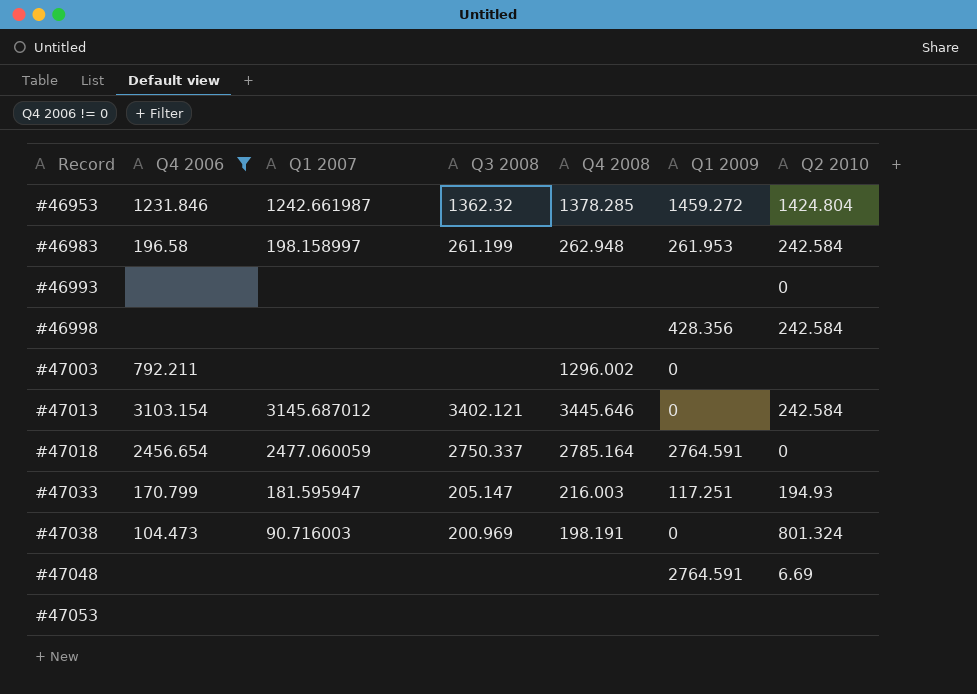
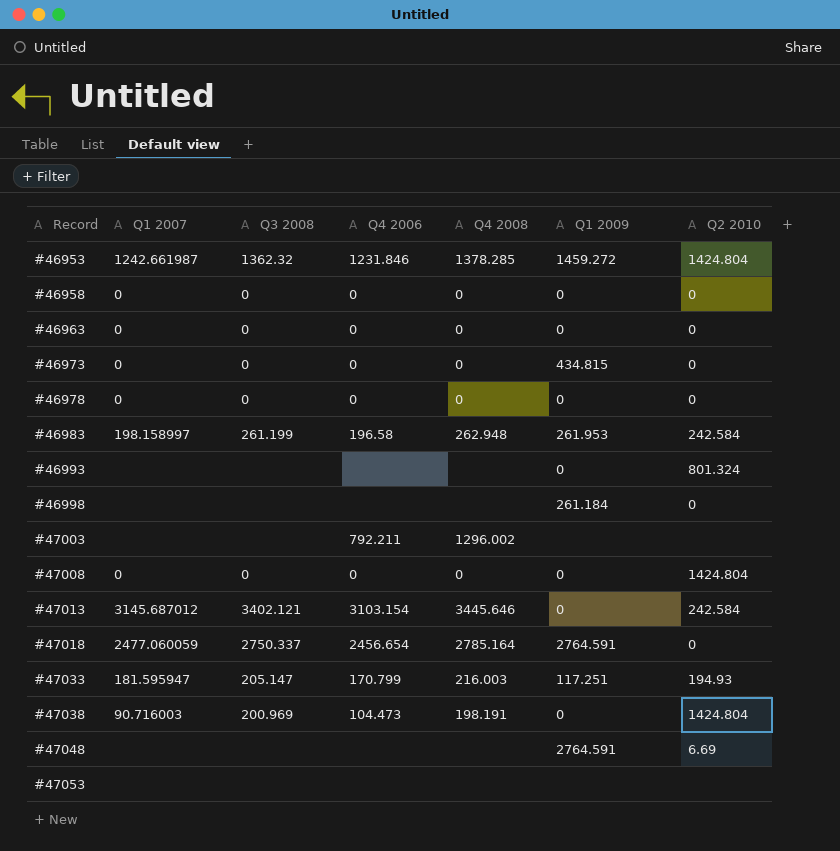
filter: Q4 2006 != 0 -> none
column Q4 2006 | position: 2 -> 4
#46993 | Q1 2009: none -> 0
#46993 | Q2 2010: 0 -> 801.324
#46998 | Q1 2009: 428.356 -> 261.184
#46998 | Q2 2010: 242.584 -> 0
#47003 | Q1 2009: 0 -> none
#47038 | Q2 2010: 801.324 -> 1424.804

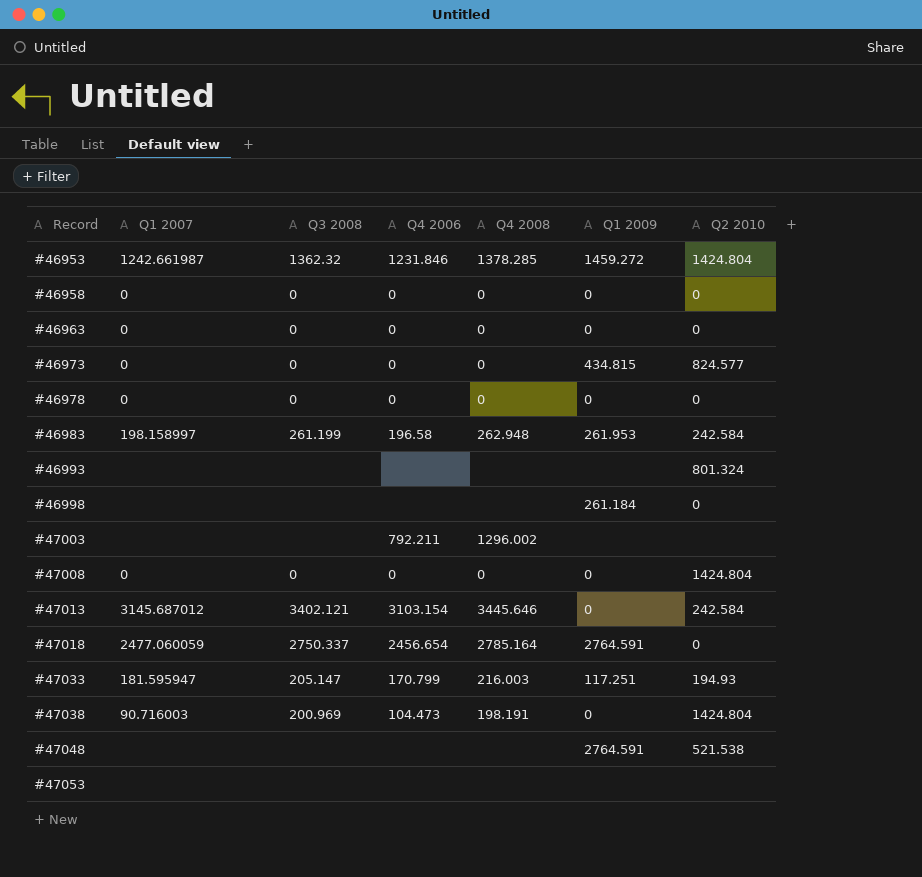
#46973 | Q2 2010: 0 -> 824.577
#46993 | Q1 2009: 0 -> none
#47048 | Q2 2010: 6.69 -> 521.538

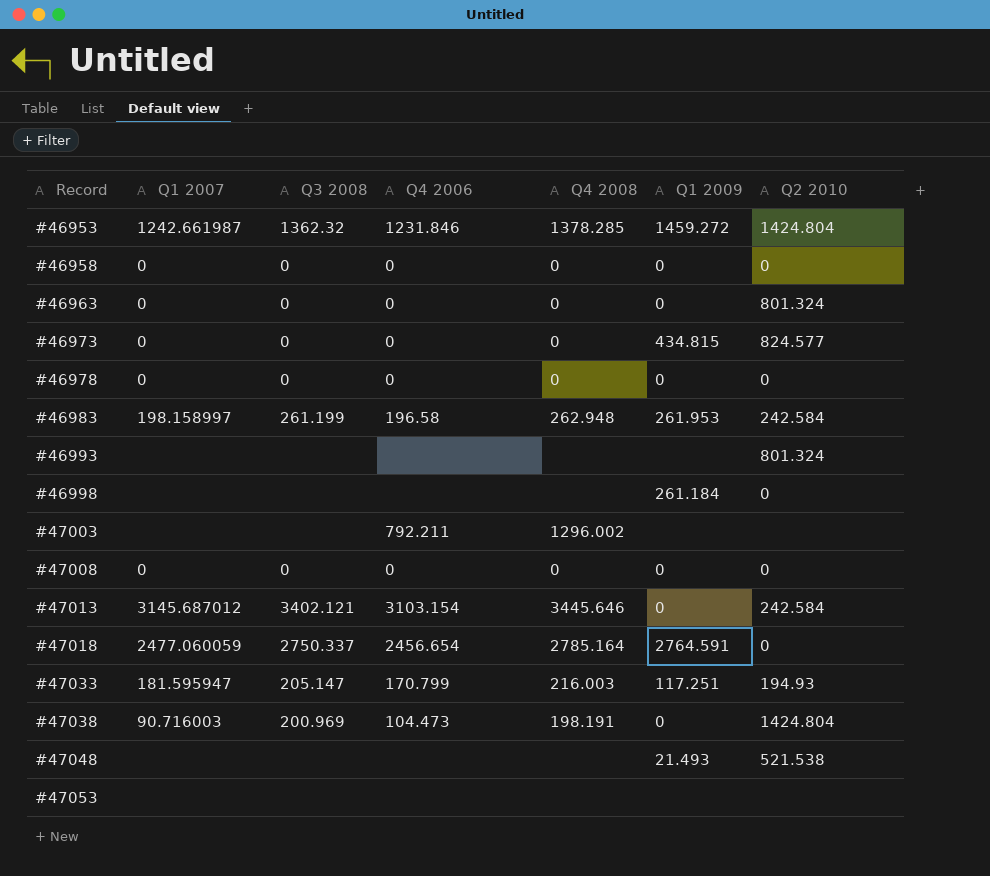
#46963 | Q2 2010: 0 -> 801.324
#47008 | Q2 2010: 1424.804 -> 0
#47048 | Q1 2009: 2764.591 -> 21.493

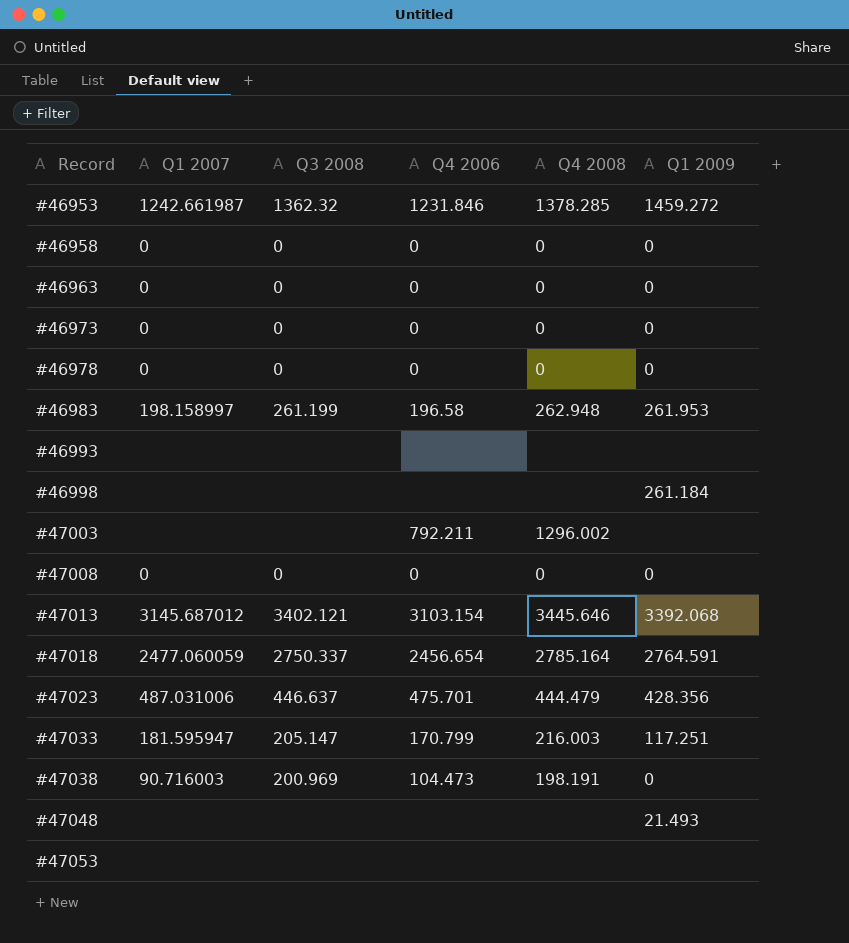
column Q2 2010 | position: 7 -> none
#46973 | Q1 2009: 434.815 -> 0
#47013 | Q1 2009: 0 -> 3392.068
row #47023: none -> 487.031006 | 446.637 | 475.701 | 444.479 | 428.356

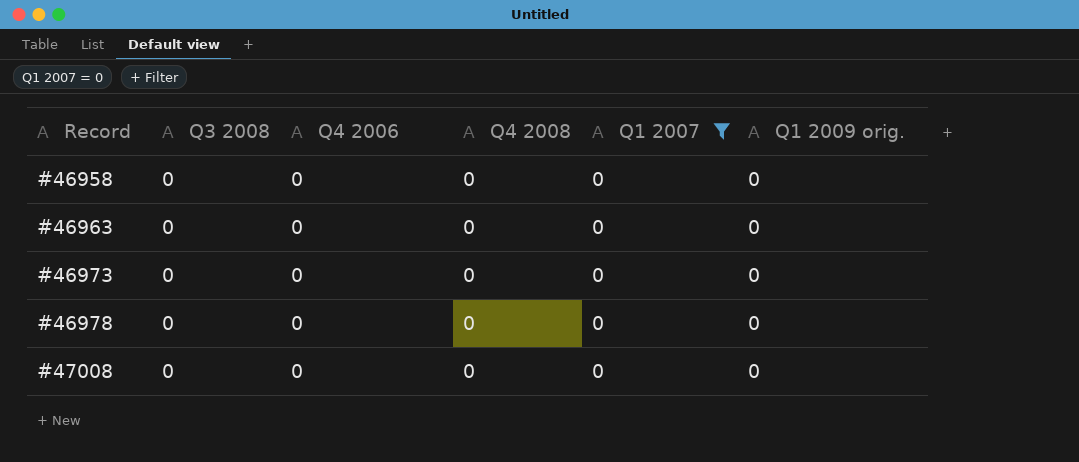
filter: none -> Q1 2007 = 0
column Q1 2007 | position: 2 -> 5
column name: Q1 2009 -> Q1 2009 orig.

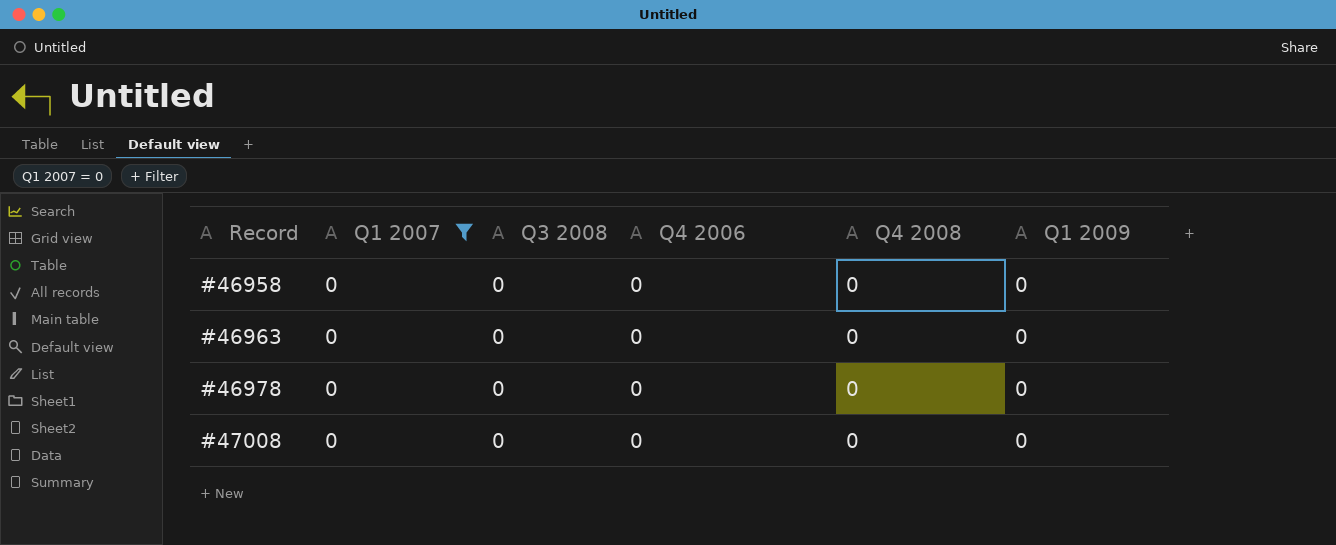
column Q1 2007 | position: 5 -> 2
column name: Q1 2009 orig. -> Q1 2009
row #46973: 0 | 0 | 0 | 0 | 0 -> none

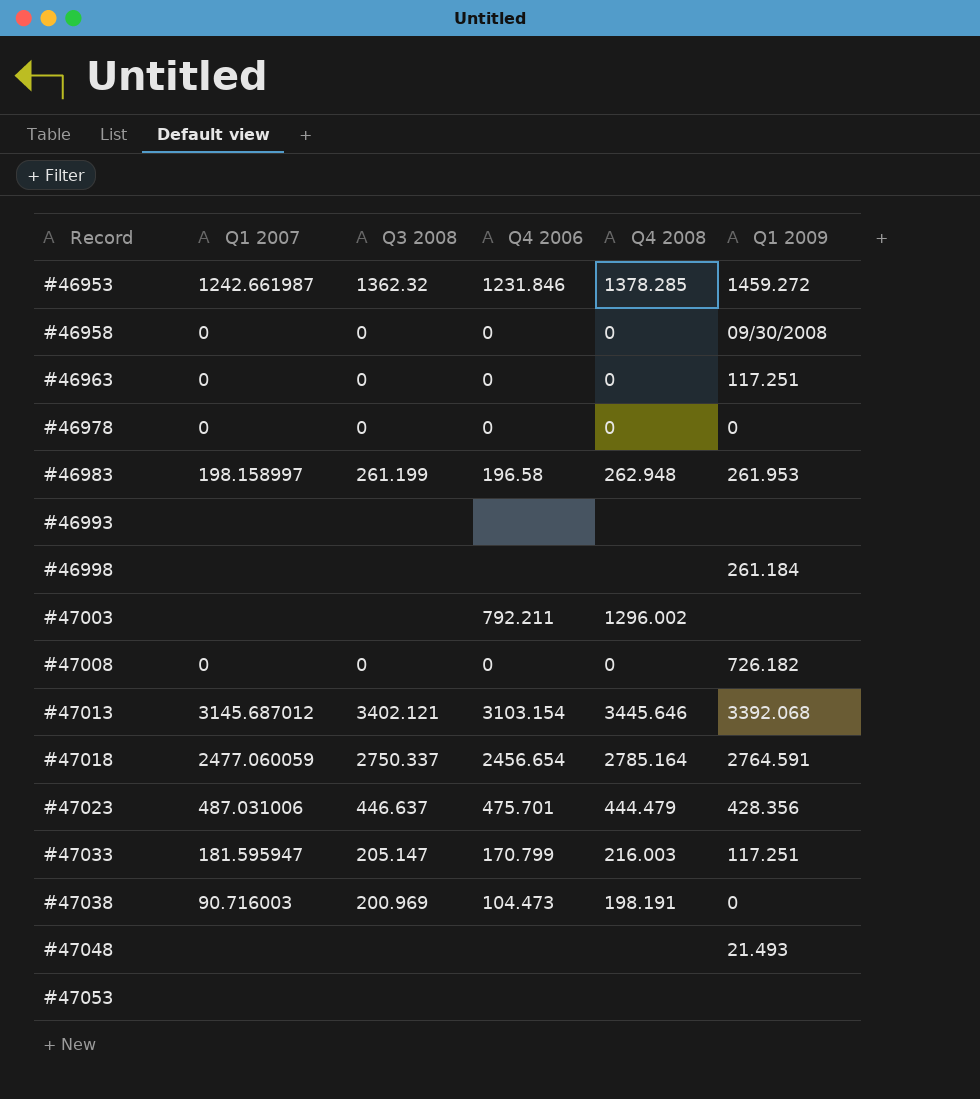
filter: Q1 2007 = 0 -> none
#46958 | Q1 2009: 0 -> 09/30/2008
#46963 | Q1 2009: 0 -> 117.251
#47008 | Q1 2009: 0 -> 726.182

